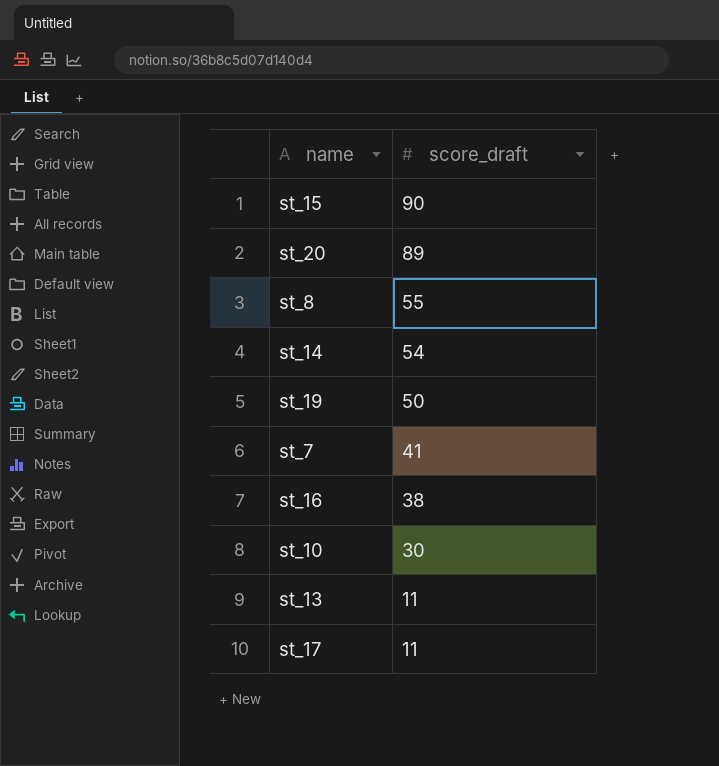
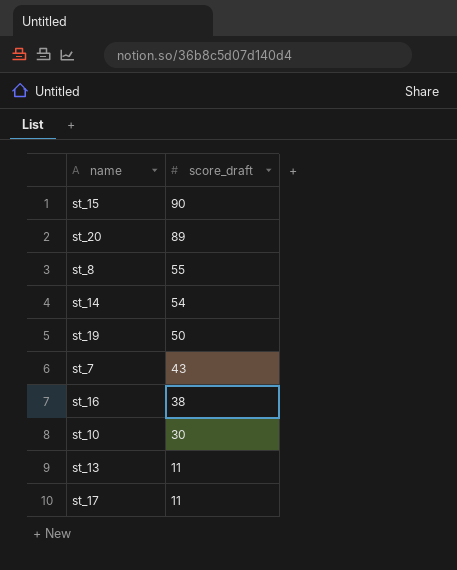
st_7 | score_draft: 41 -> 43

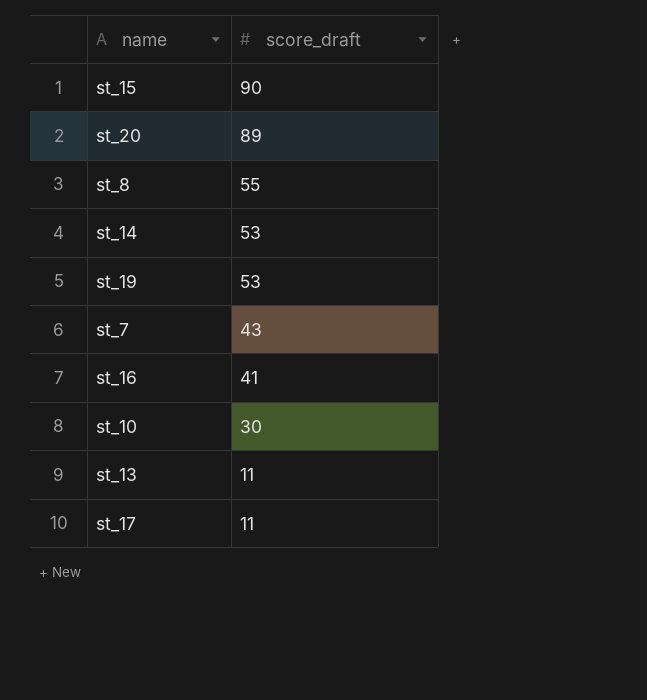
st_14 | score_draft: 54 -> 53
st_19 | score_draft: 50 -> 53
st_16 | score_draft: 38 -> 41

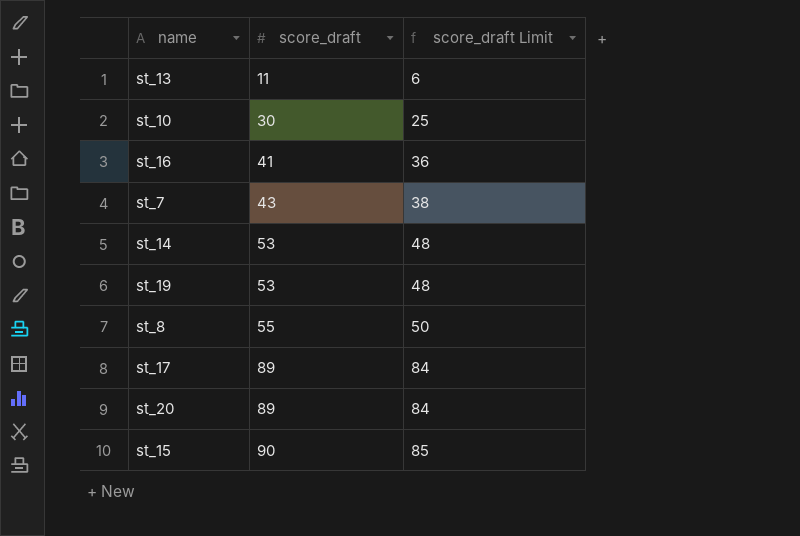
row order: score_draft descending -> score_draft ascending
column score_draft Limit | formula: none -> [score_draft] - 5
st_17 | score_draft: 11 -> 89

